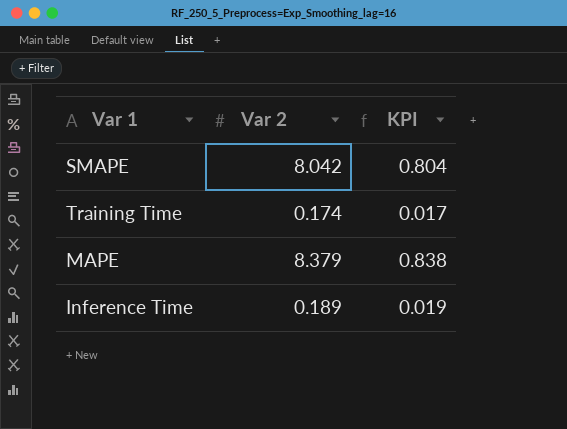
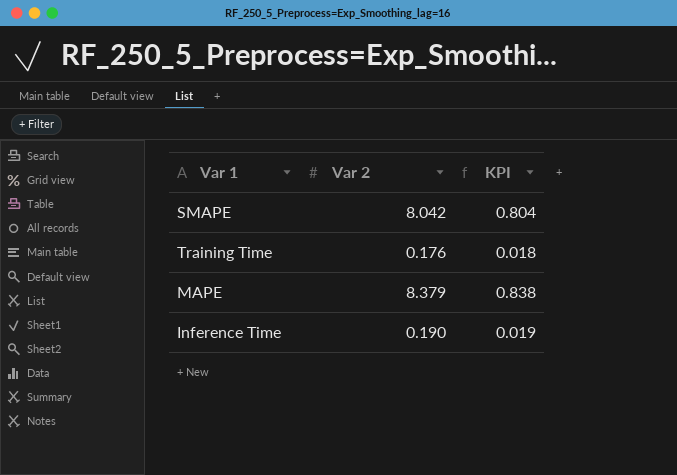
Training Time | Var 2: 0.174 -> 0.176
Training Time | KPI: 0.017 -> 0.018
Inference Time | Var 2: 0.189 -> 0.190

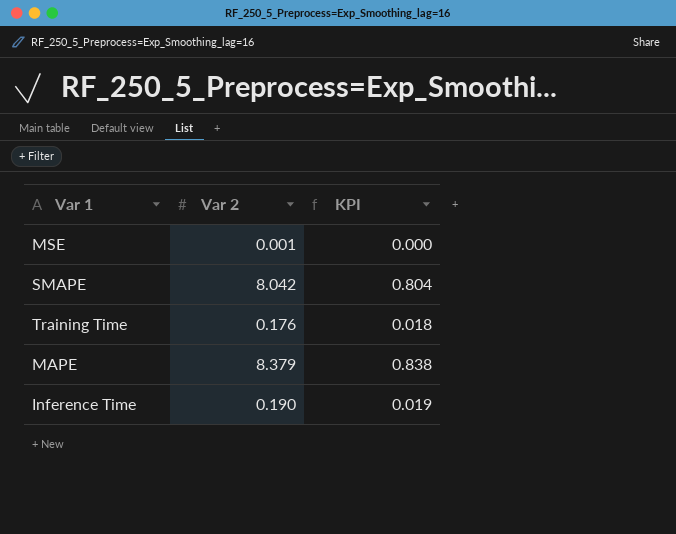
row MSE: none -> 0.001 | 0.000

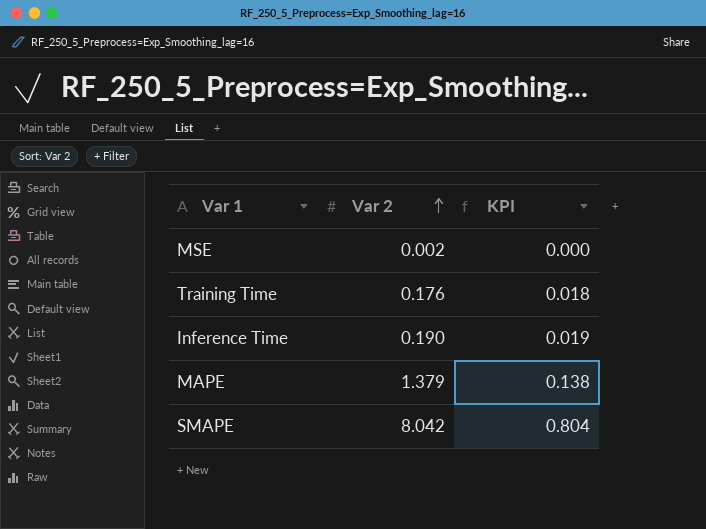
row order: none -> Var 2 ascending
MSE | Var 2: 0.001 -> 0.002
MAPE | Var 2: 8.379 -> 1.379
MAPE | KPI: 0.838 -> 0.138

